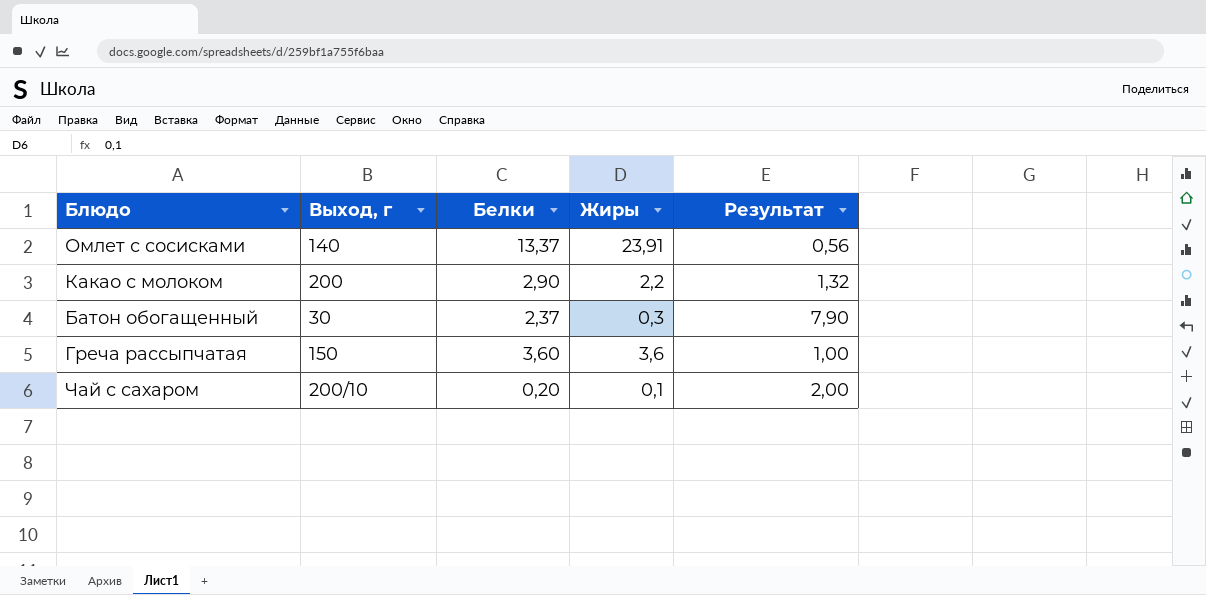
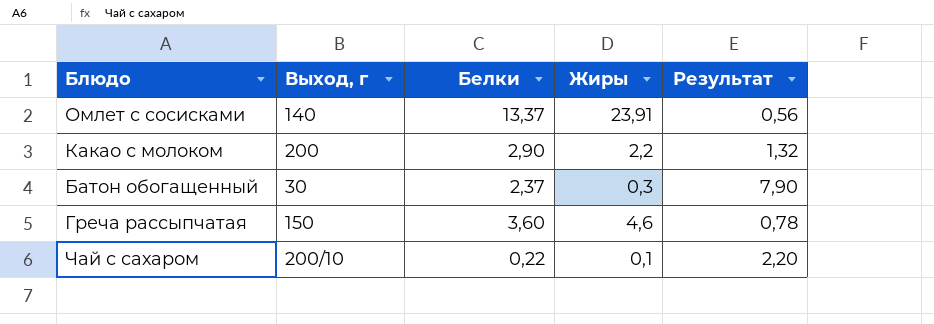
Греча рассыпчатая | Жиры: 3,6 -> 4,6
Греча рассыпчатая | Результат: 1,00 -> 0,78
Чай с сахаром | Белки: 0,20 -> 0,22
Чай с сахаром | Результат: 2,00 -> 2,20

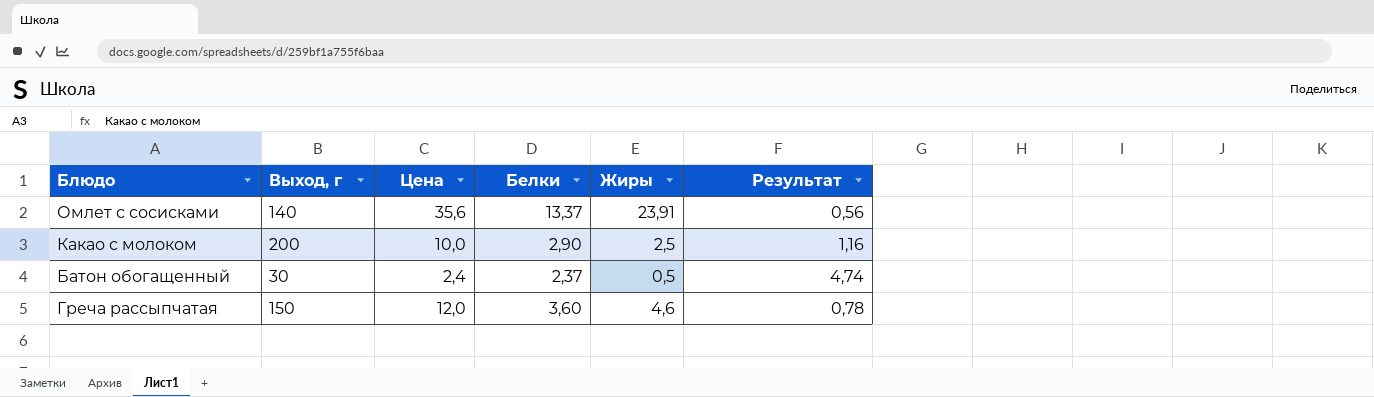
column Цена | position: none -> 3
row Чай с сахаром: 200/10 | 0,22 | 0,1 | 2,20 -> none
Какао с молоком | Жиры: 2,2 -> 2,5
Какао с молоком | Результат: 1,32 -> 1,16
Батон обогащенный | Жиры: 0,3 -> 0,5
Батон обогащенный | Результат: 7,90 -> 4,74

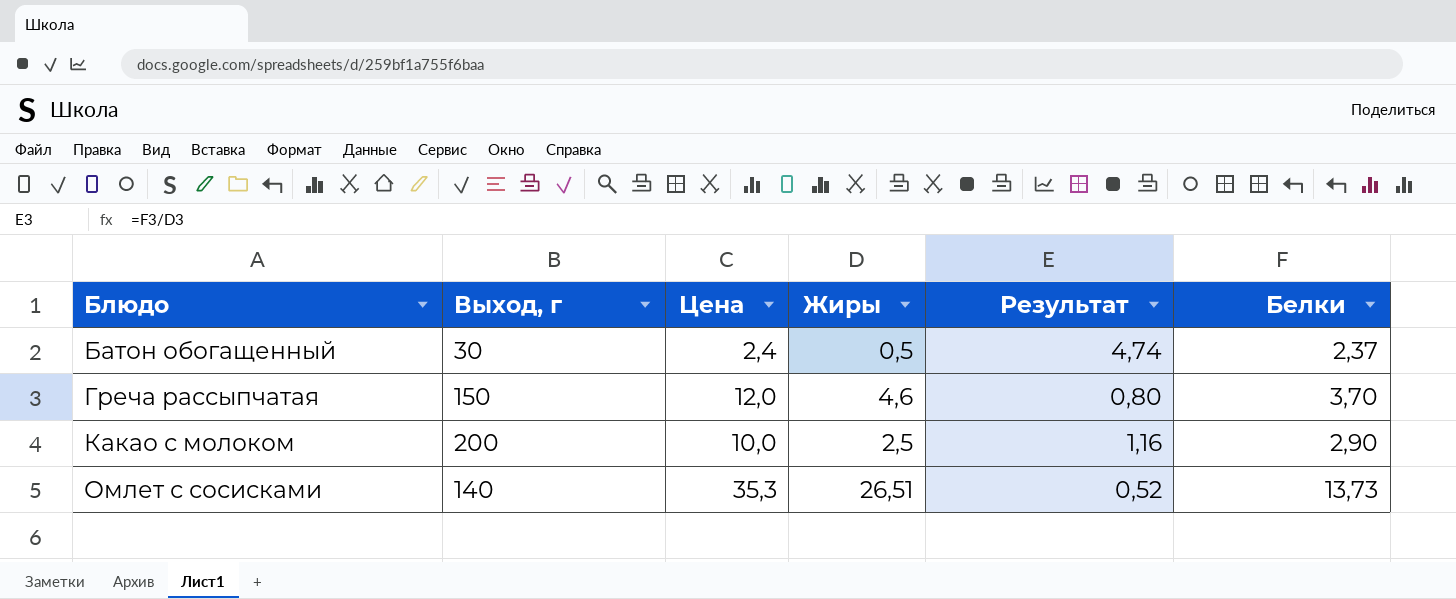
row order: none -> Блюдо ascending
column Белки | position: 4 -> 6
Греча рассыпчатая | Результат: 0,78 -> 0,80
Греча рассыпчатая | Белки: 3,60 -> 3,70
Омлет с сосисками | Цена: 35,6 -> 35,3
Омлет с сосисками | Жиры: 23,91 -> 26,51
Омлет с сосисками | Результат: 0,56 -> 0,52
Омлет с сосисками | Белки: 13,37 -> 13,73

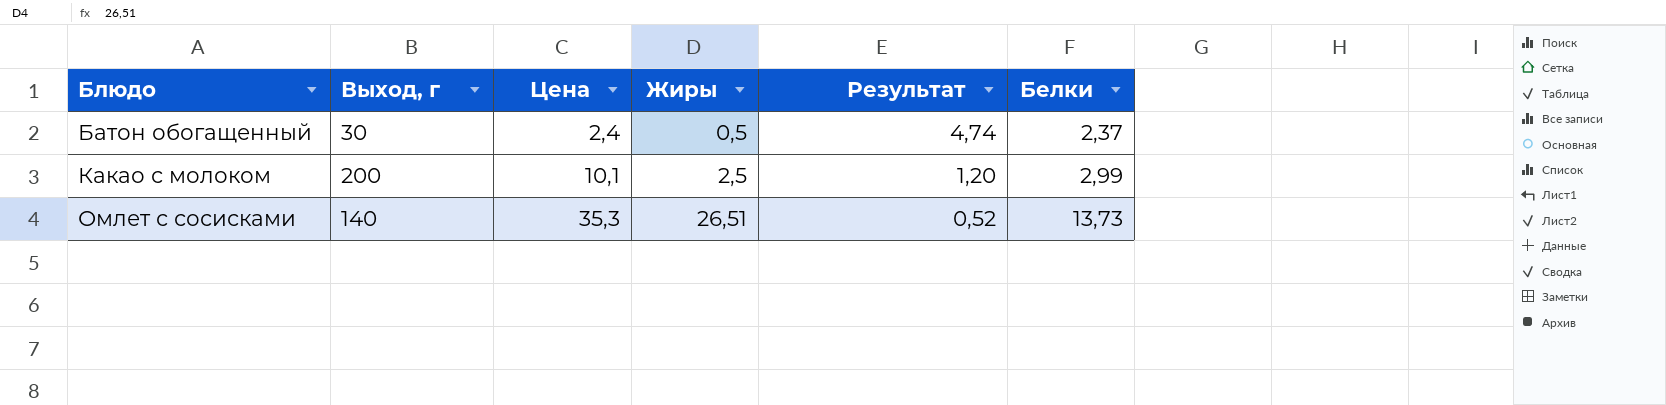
row Греча рассыпчатая: 150 | 12,0 | 4,6 | 0,80 | 3,70 -> none
Какао с молоком | Цена: 10,0 -> 10,1
Какао с молоком | Результат: 1,16 -> 1,20
Какао с молоком | Белки: 2,90 -> 2,99

